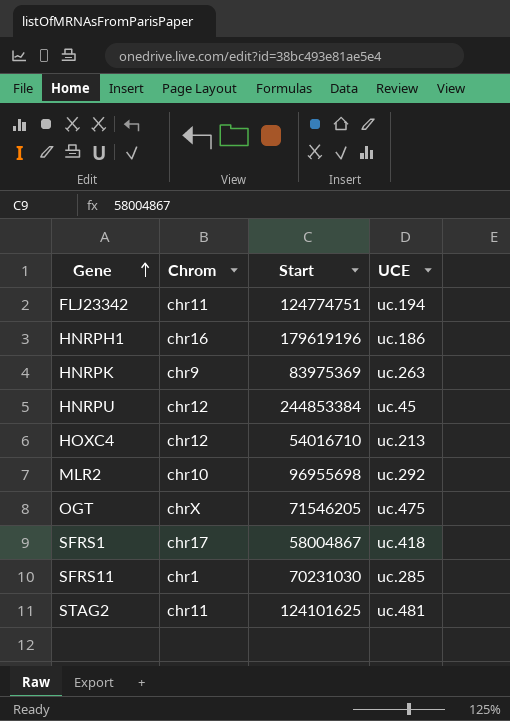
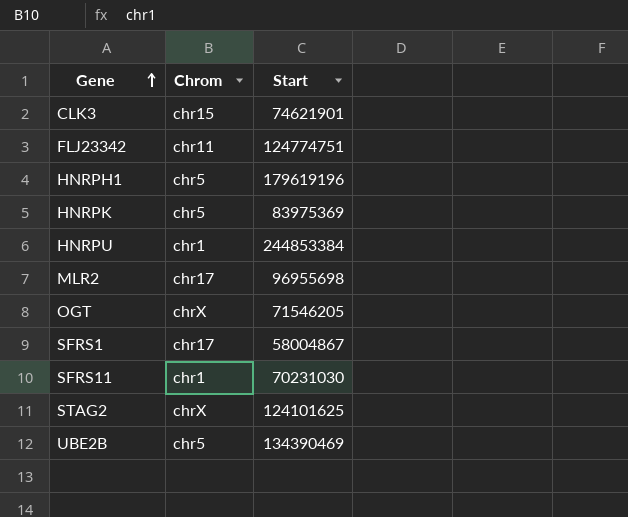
column UCE | position: 4 -> none
row HOXC4: chr12 | 54016710 | uc.213 -> none
row CLK3: none -> chr15 | 74621901
HNRPH1 | Chrom: chr16 -> chr5
HNRPK | Chrom: chr9 -> chr5
HNRPU | Chrom: chr12 -> chr1
MLR2 | Chrom: chr10 -> chr17
STAG2 | Chrom: chr11 -> chrX
row UBE2B: none -> chr5 | 134390469

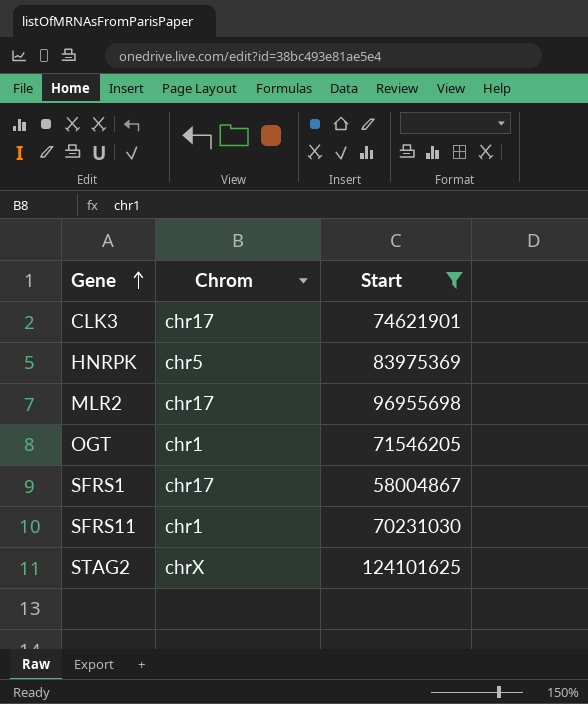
filter: none -> Start <= 124101625
CLK3 | Chrom: chr15 -> chr17
OGT | Chrom: chrX -> chr1

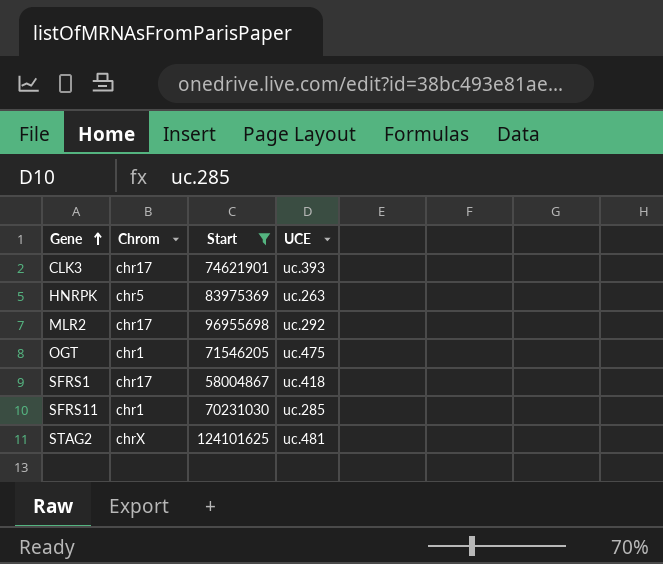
column UCE | position: none -> 4

